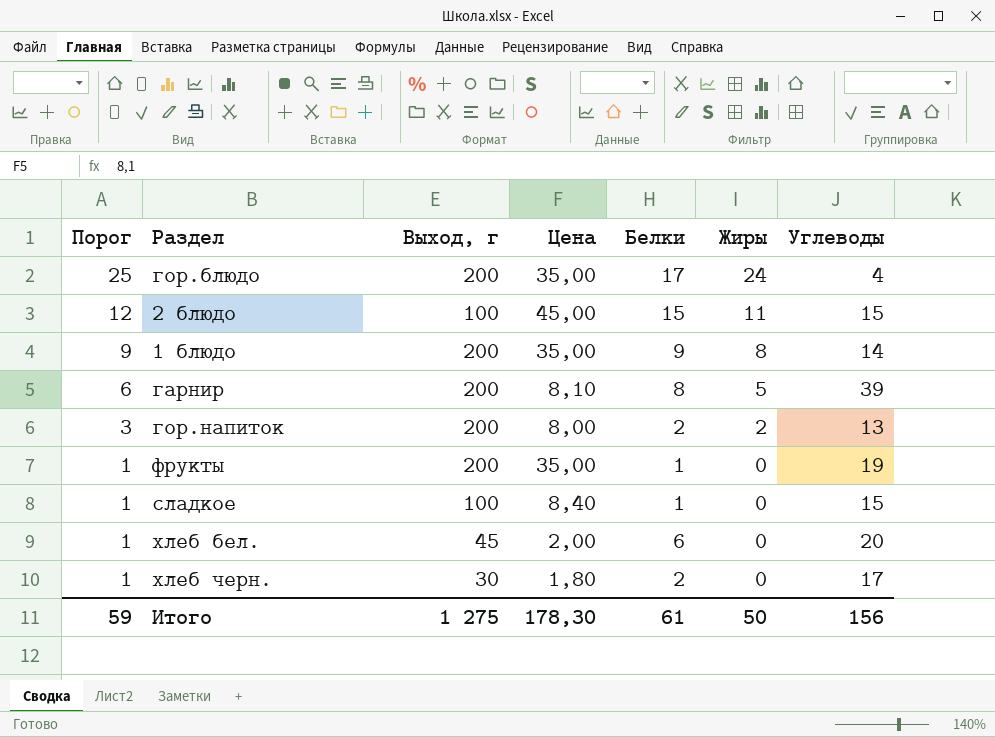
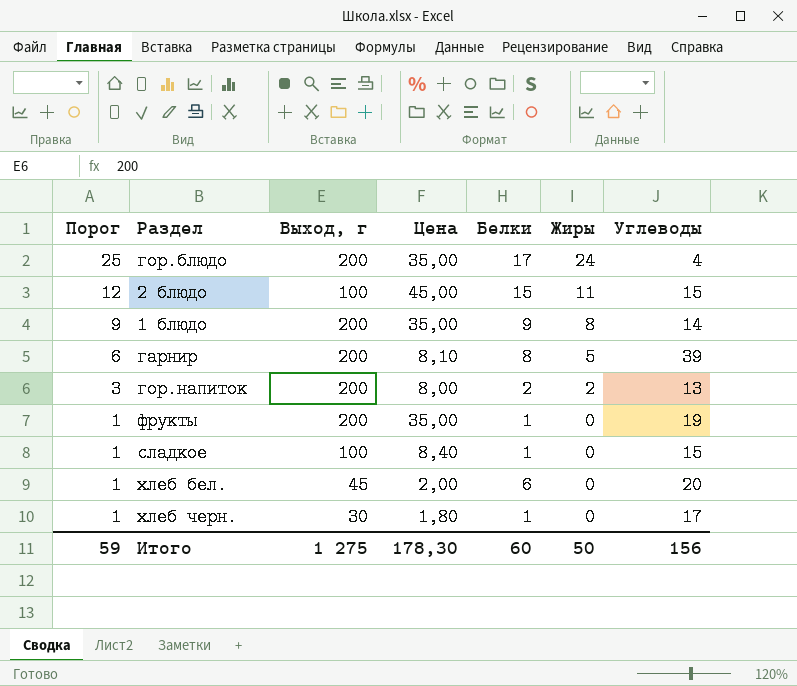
хлеб черн. | Белки: 2 -> 1
Итого | Белки: 61 -> 60

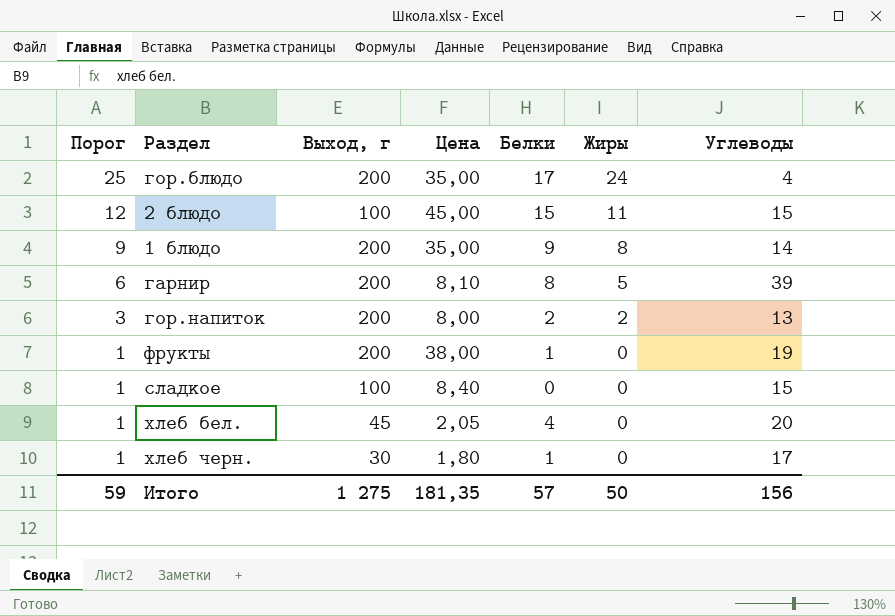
фрукты | Цена: 35,00 -> 38,00
сладкое | Белки: 1 -> 0
хлеб бел. | Цена: 2,00 -> 2,05
хлеб бел. | Белки: 6 -> 4
Итого | Цена: 178,30 -> 181,35
Итого | Белки: 60 -> 57

